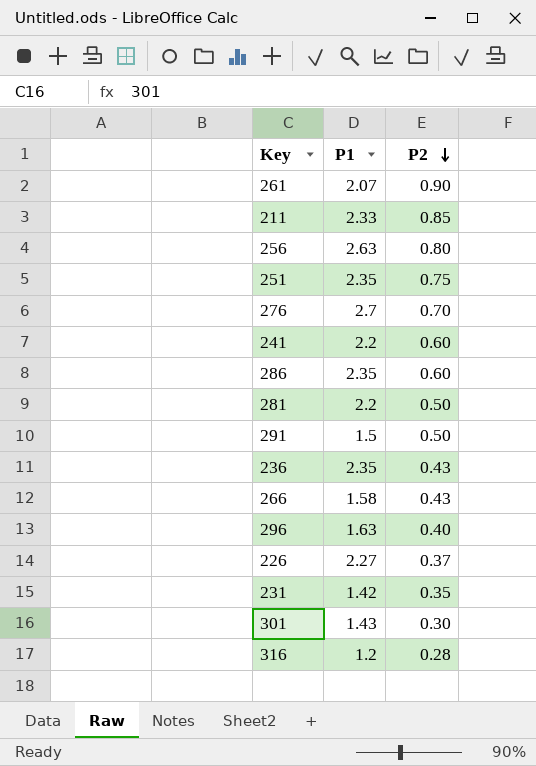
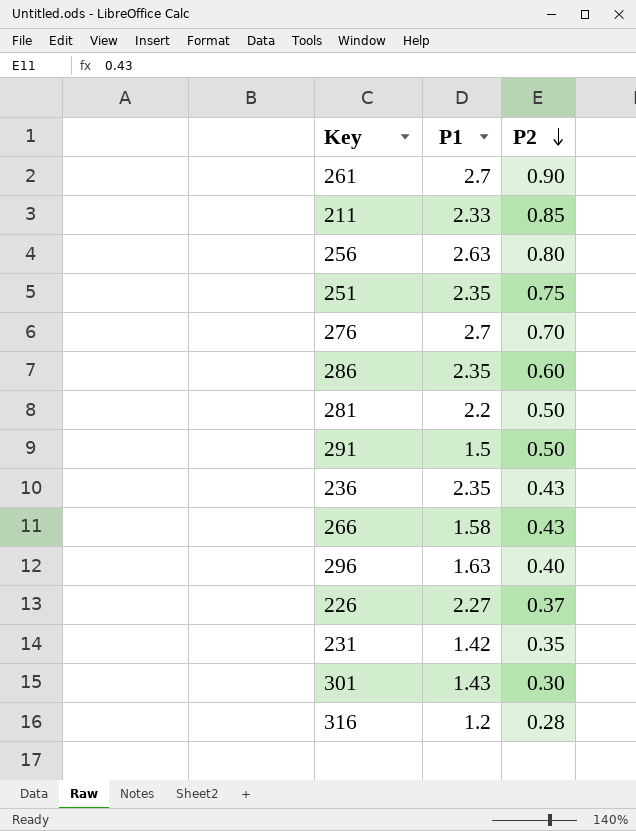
row 241: 2.2 | 0.60 -> none
261 | P1: 2.07 -> 2.7

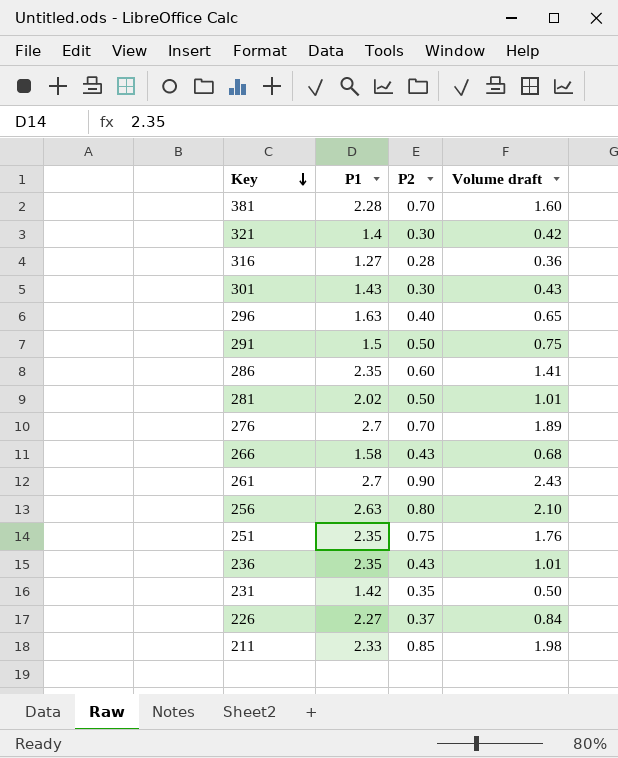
row order: P2 descending -> Key descending
column Volume draft | formula: none -> [P1] * [P2]
row 381: none -> 2.28 | 0.70 | 1.60
row 321: none -> 1.4 | 0.30 | 0.42
316 | P1: 1.2 -> 1.27
281 | P1: 2.2 -> 2.02

